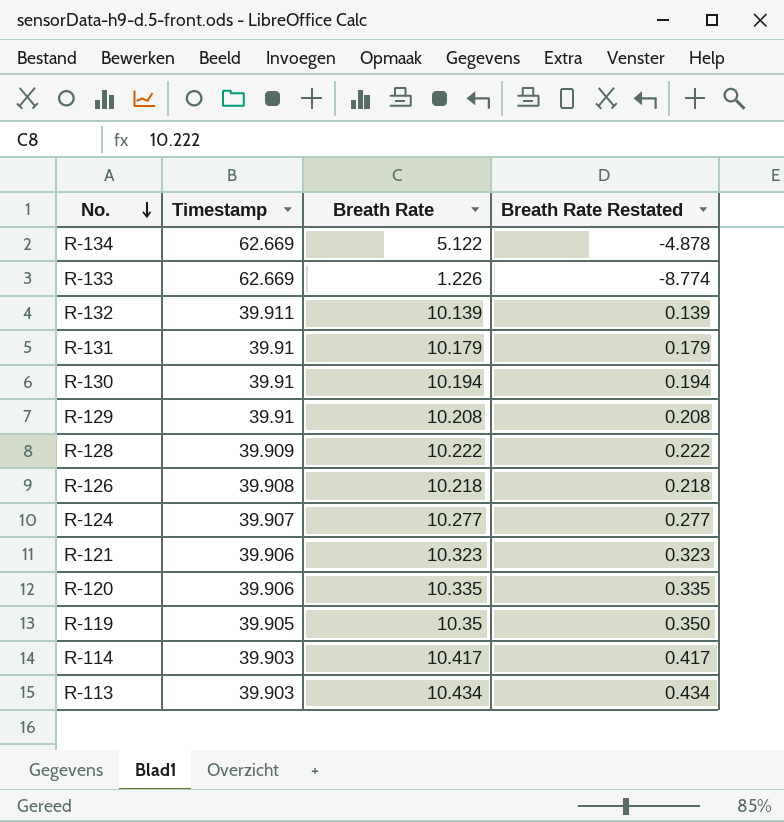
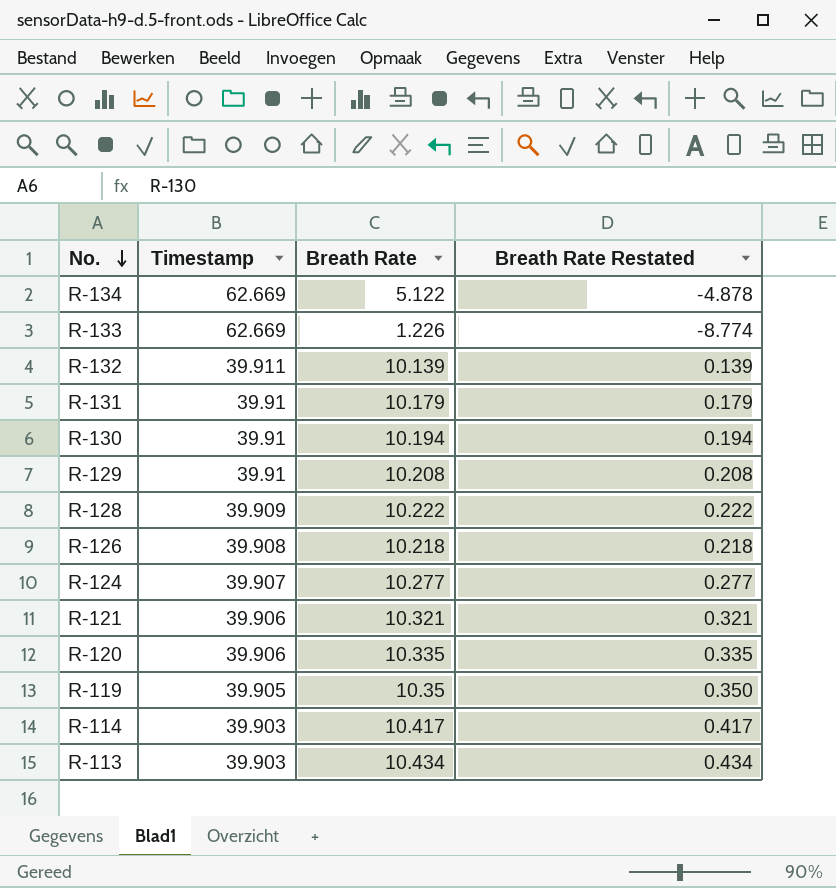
R-121 | Breath Rate: 10.323 -> 10.321
R-121 | Breath Rate Restated: 0.323 -> 0.321

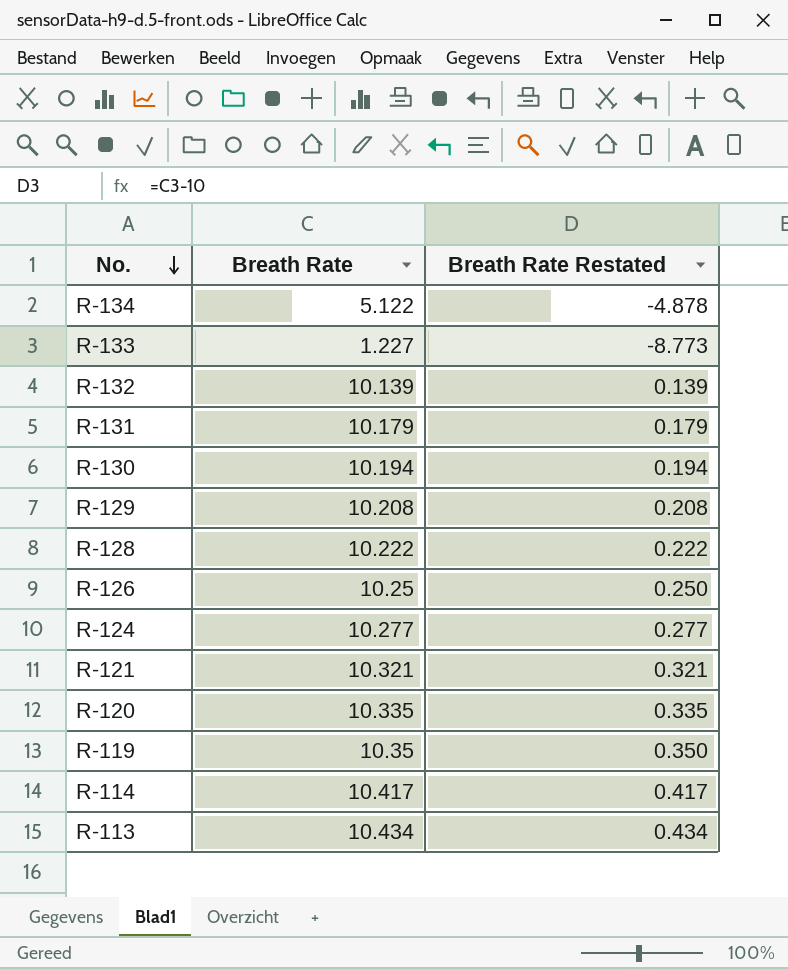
column Timestamp | position: 2 -> none
R-133 | Breath Rate: 1.226 -> 1.227
R-133 | Breath Rate Restated: -8.774 -> -8.773
R-126 | Breath Rate: 10.218 -> 10.25
R-126 | Breath Rate Restated: 0.218 -> 0.250

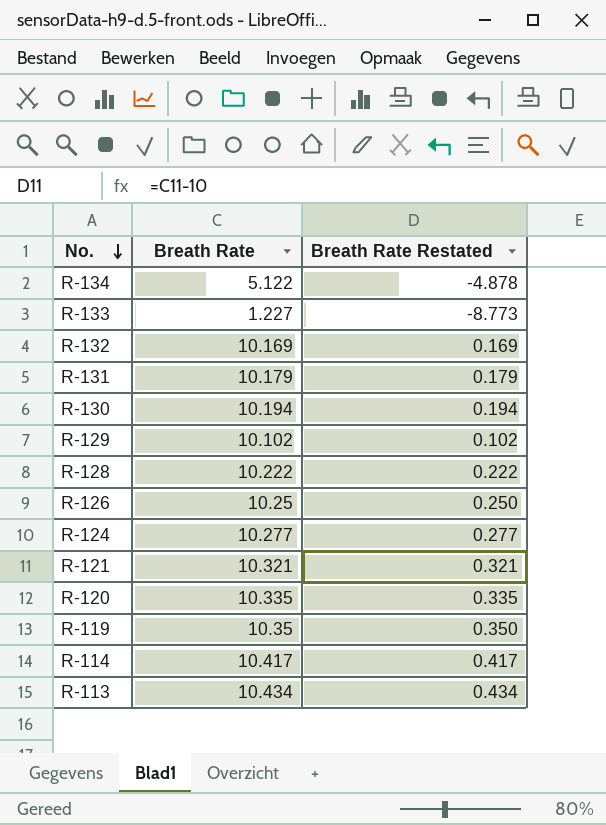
R-132 | Breath Rate: 10.139 -> 10.169
R-132 | Breath Rate Restated: 0.139 -> 0.169
R-129 | Breath Rate: 10.208 -> 10.102
R-129 | Breath Rate Restated: 0.208 -> 0.102

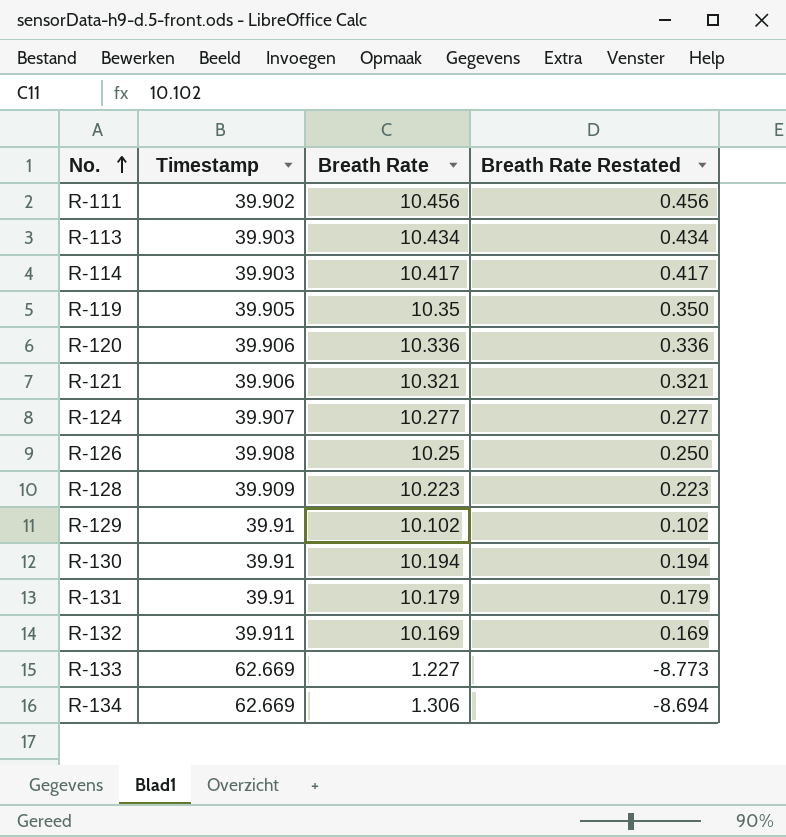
row order: No. descending -> No. ascending
column Timestamp | position: none -> 2
row R-111: none -> 39.902 | 10.456 | 0.456
R-120 | Breath Rate: 10.335 -> 10.336
R-120 | Breath Rate Restated: 0.335 -> 0.336
R-128 | Breath Rate: 10.222 -> 10.223
R-128 | Breath Rate Restated: 0.222 -> 0.223
R-134 | Breath Rate: 5.122 -> 1.306
R-134 | Breath Rate Restated: -4.878 -> -8.694

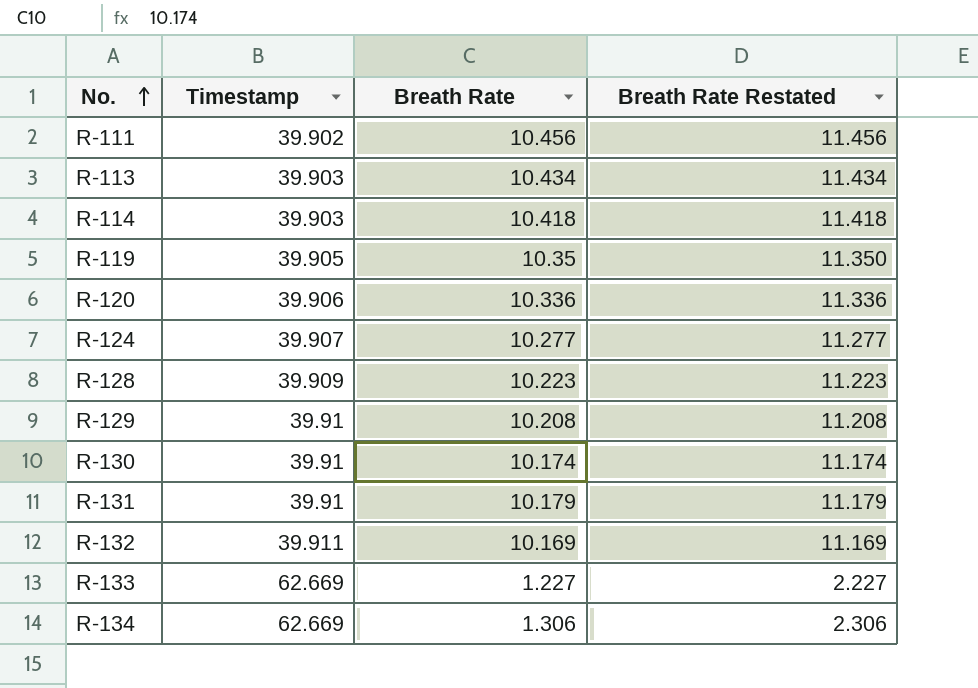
column Breath Rate Restated | formula: [Breath Rate] - 10 -> [Breath Rate] + 1
row R-121: 39.906 | 10.321 | 0.321 -> none
row R-126: 39.908 | 10.25 | 0.250 -> none
R-114 | Breath Rate: 10.417 -> 10.418
R-129 | Breath Rate: 10.102 -> 10.208
R-130 | Breath Rate: 10.194 -> 10.174

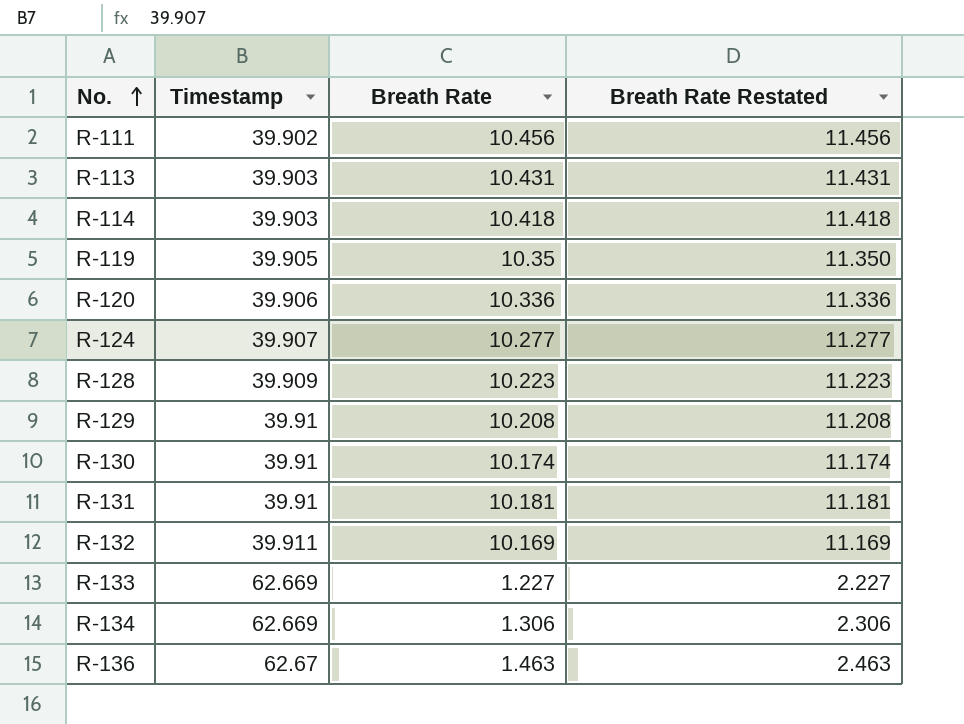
R-113 | Breath Rate: 10.434 -> 10.431
R-113 | Breath Rate Restated: 11.434 -> 11.431
R-131 | Breath Rate: 10.179 -> 10.181
R-131 | Breath Rate Restated: 11.179 -> 11.181
row R-136: none -> 62.67 | 1.463 | 2.463

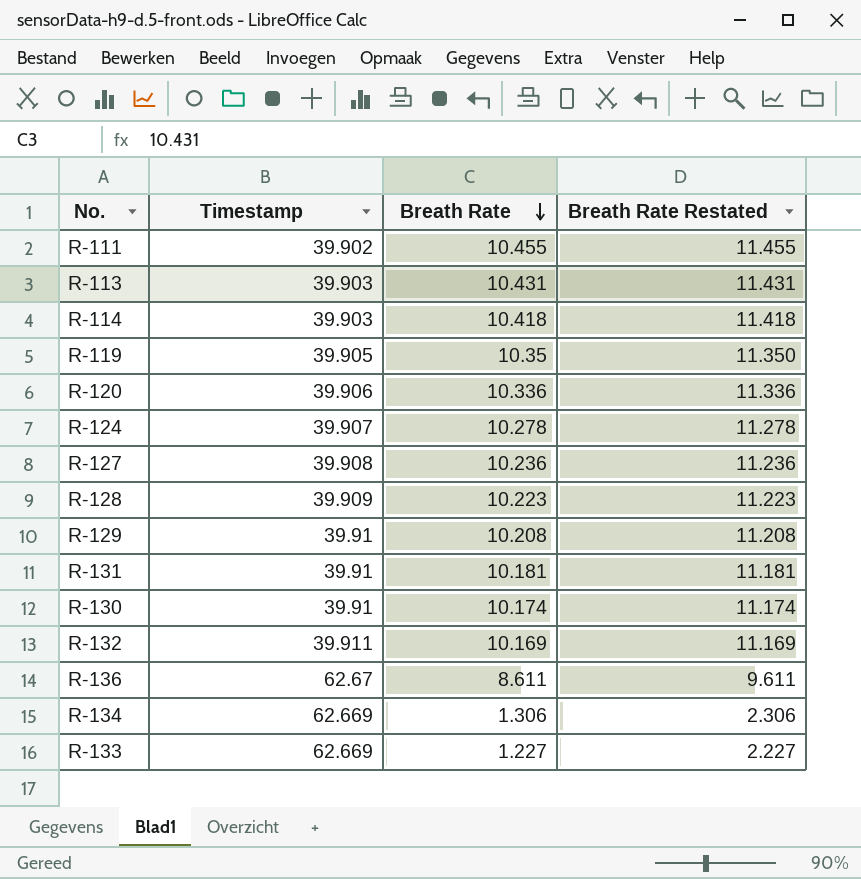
row order: No. ascending -> Breath Rate descending
R-111 | Breath Rate: 10.456 -> 10.455
R-111 | Breath Rate Restated: 11.456 -> 11.455
R-124 | Breath Rate: 10.277 -> 10.278
R-124 | Breath Rate Restated: 11.277 -> 11.278
row R-127: none -> 39.908 | 10.236 | 11.236
R-136 | Breath Rate: 1.463 -> 8.611
R-136 | Breath Rate Restated: 2.463 -> 9.611

